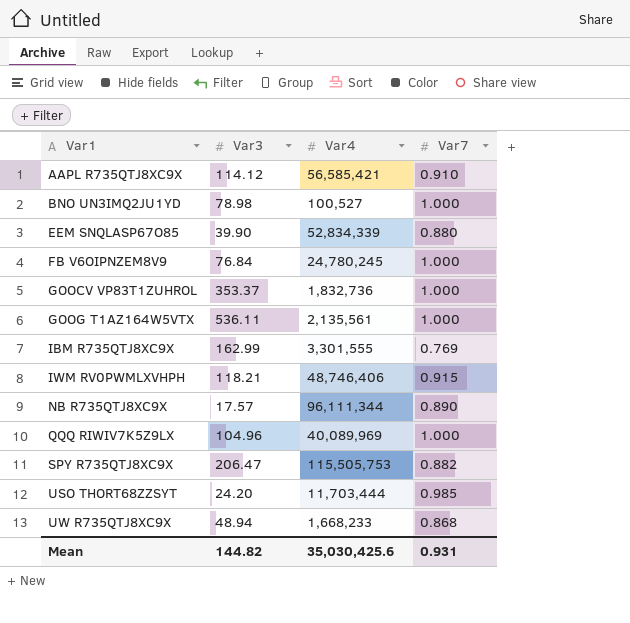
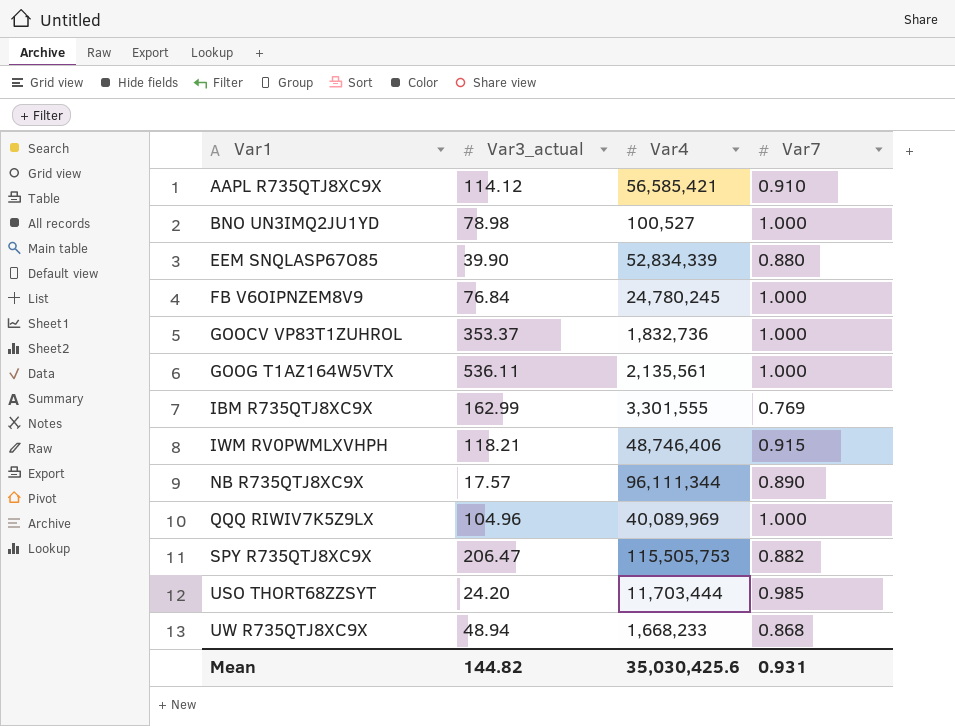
column name: Var3 -> Var3_actual

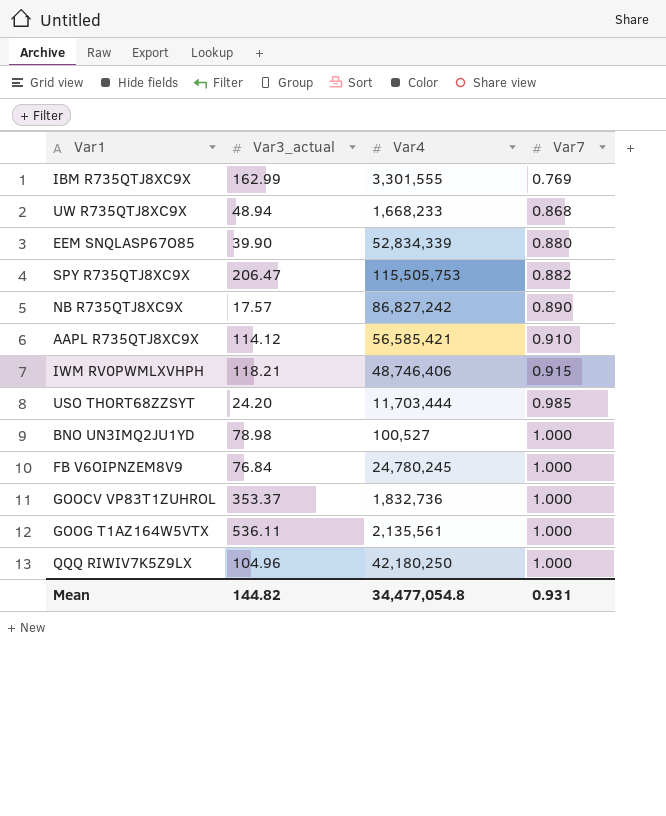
row order: Var1 ascending -> Var7 ascending
NB R735QTJ8XC9X | Var4: 96,111,344 -> 86,827,242
QQQ RIWIV7K5Z9LX | Var4: 40,089,969 -> 42,180,250
Mean | Var4: 35,030,425.6 -> 34,477,054.8

